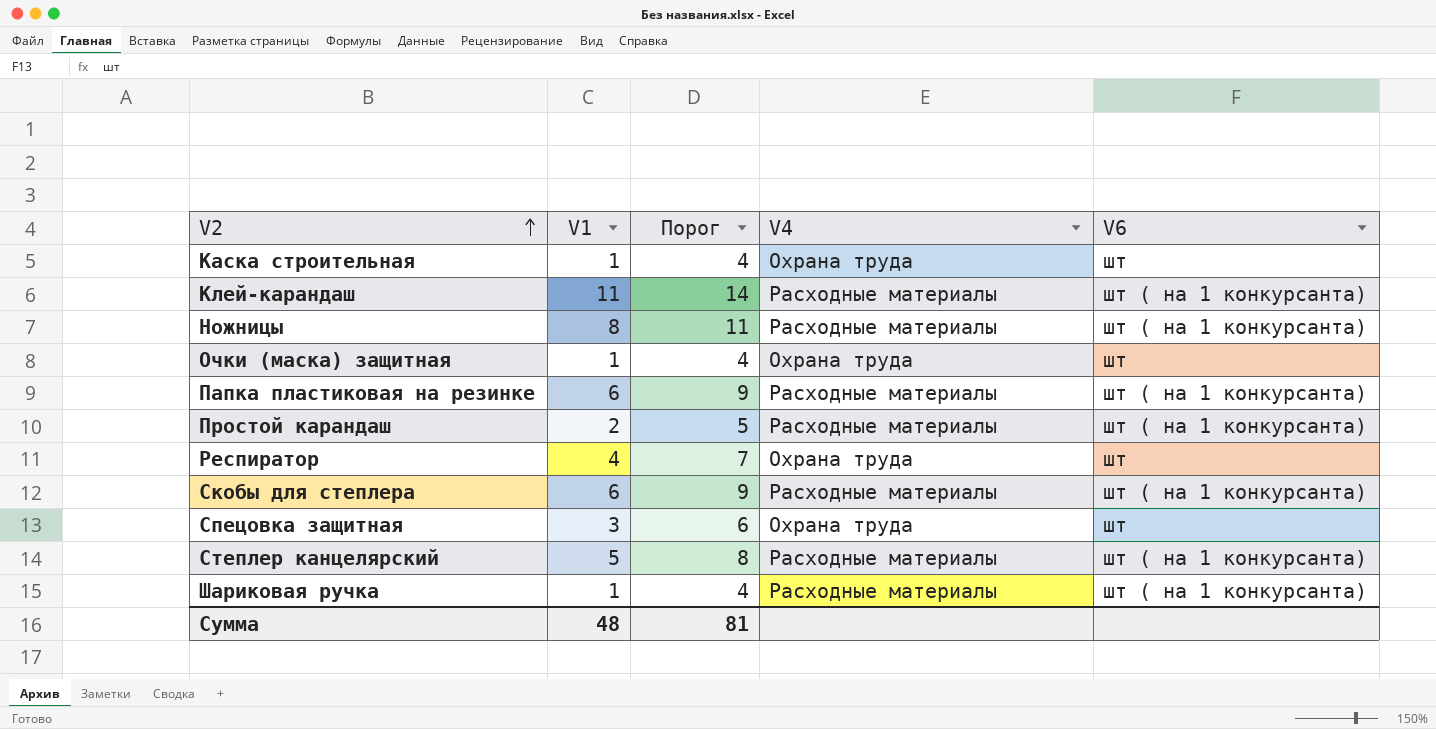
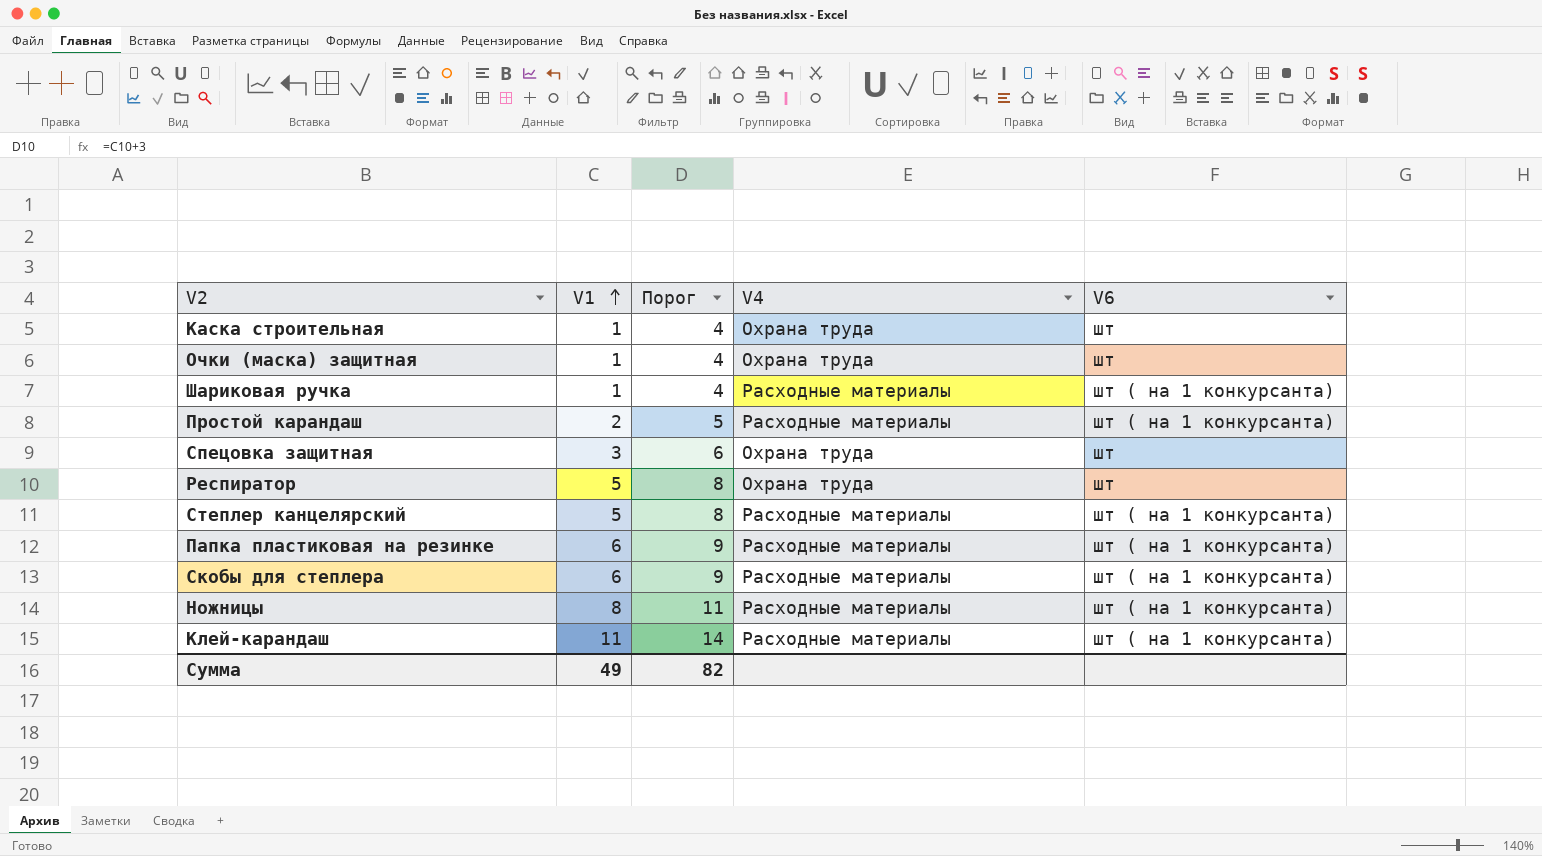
row order: V2 ascending -> V1 ascending
Респиратор | V1: 4 -> 5
Респиратор | Порог: 7 -> 8
Сумма | V1: 48 -> 49
Сумма | Порог: 81 -> 82

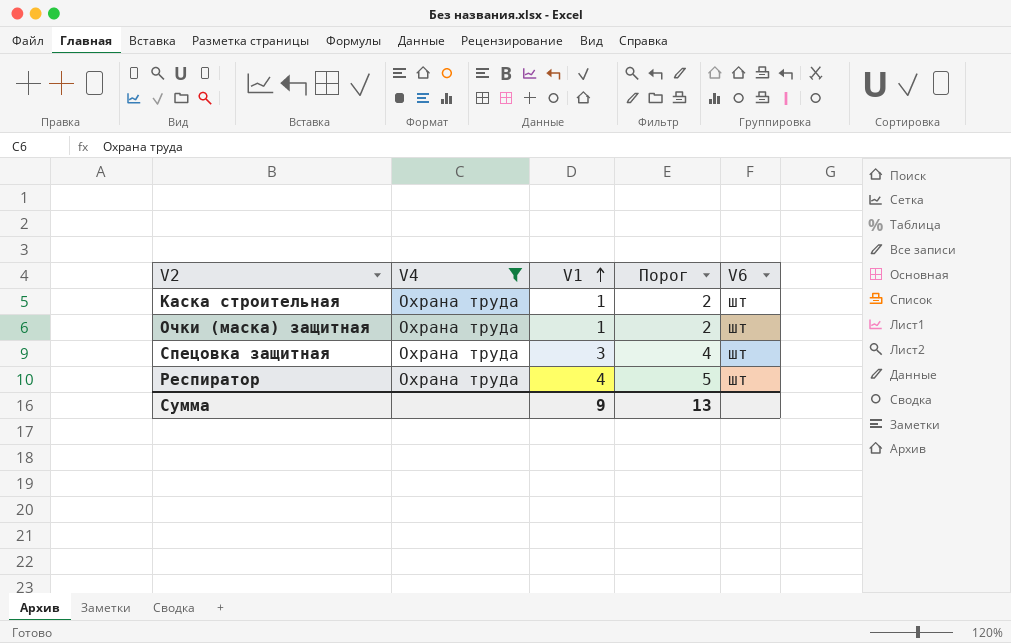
filter: none -> V4 = Охрана труда
column V4 | position: 4 -> 2
column Порог | formula: [V1] + 3 -> [V1] + 1
Респиратор | V1: 5 -> 4
Сумма | V1: 49 -> 9
Сумма | Порог: 82 -> 13

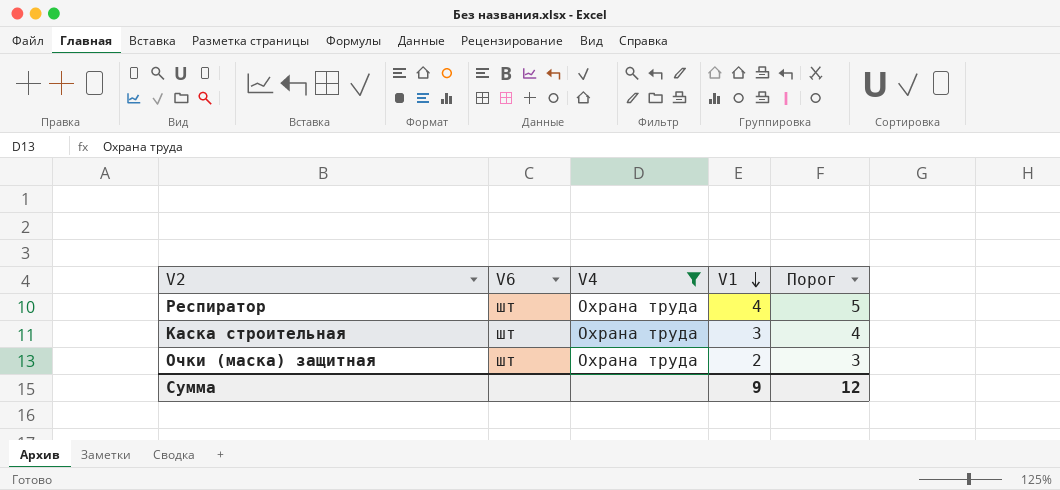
row order: V1 ascending -> V1 descending
column V6 | position: 5 -> 2
row Спецовка защитная: Охрана труда | 3 | 4 | шт -> none
Каска строительная | V1: 1 -> 3
Каска строительная | Порог: 2 -> 4
Очки (маска) защитная | V1: 1 -> 2
Очки (маска) защитная | Порог: 2 -> 3
Сумма | Порог: 13 -> 12

